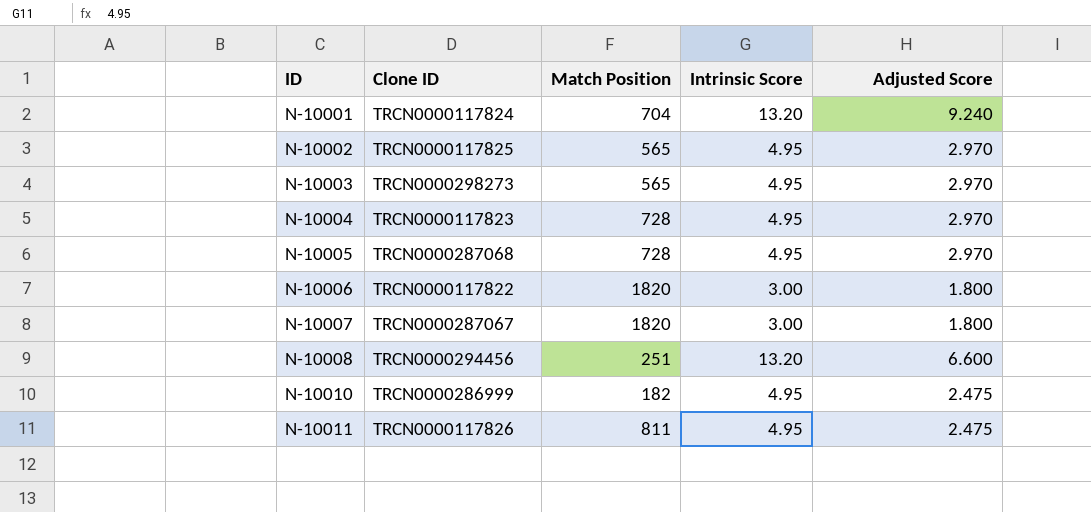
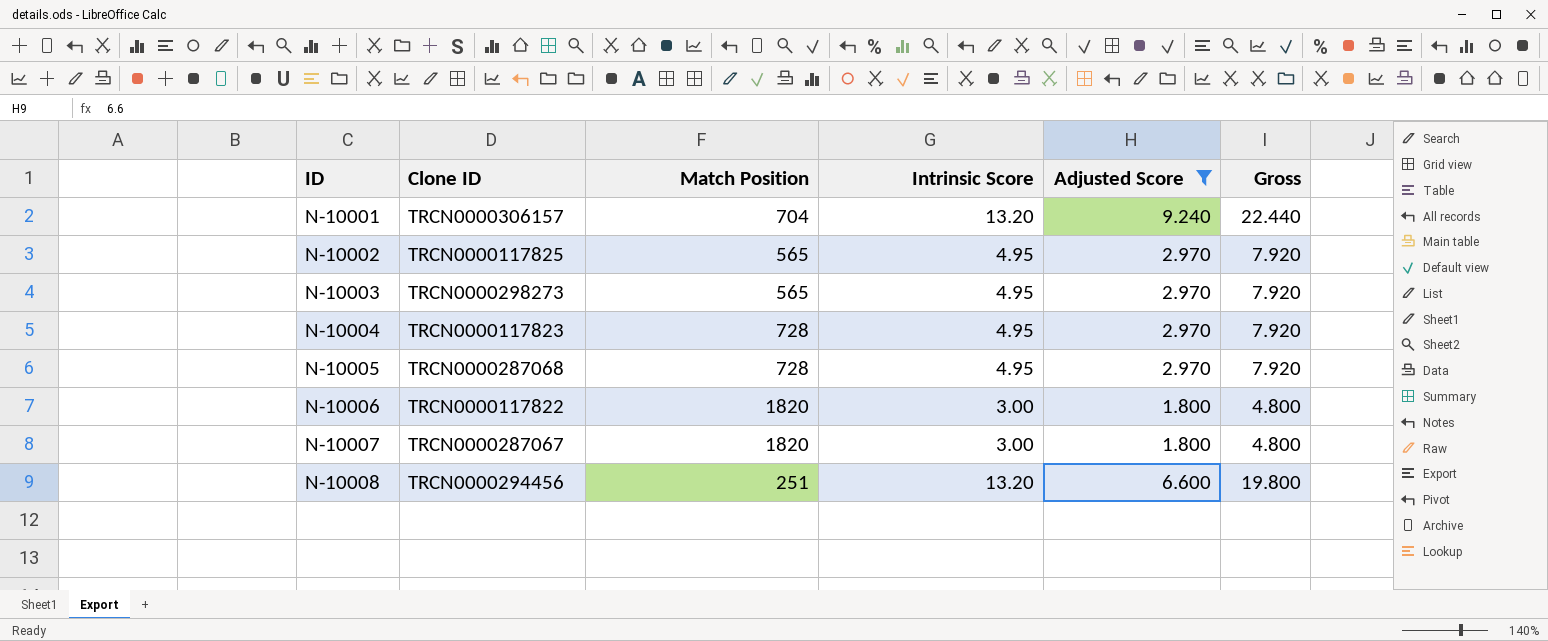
filter: none -> Adjusted Score != 2.475
column Gross | formula: none -> [Intrinsic Score] + [Adjusted Score]
N-10001 | Clone ID: TRCN0000117824 -> TRCN0000306157

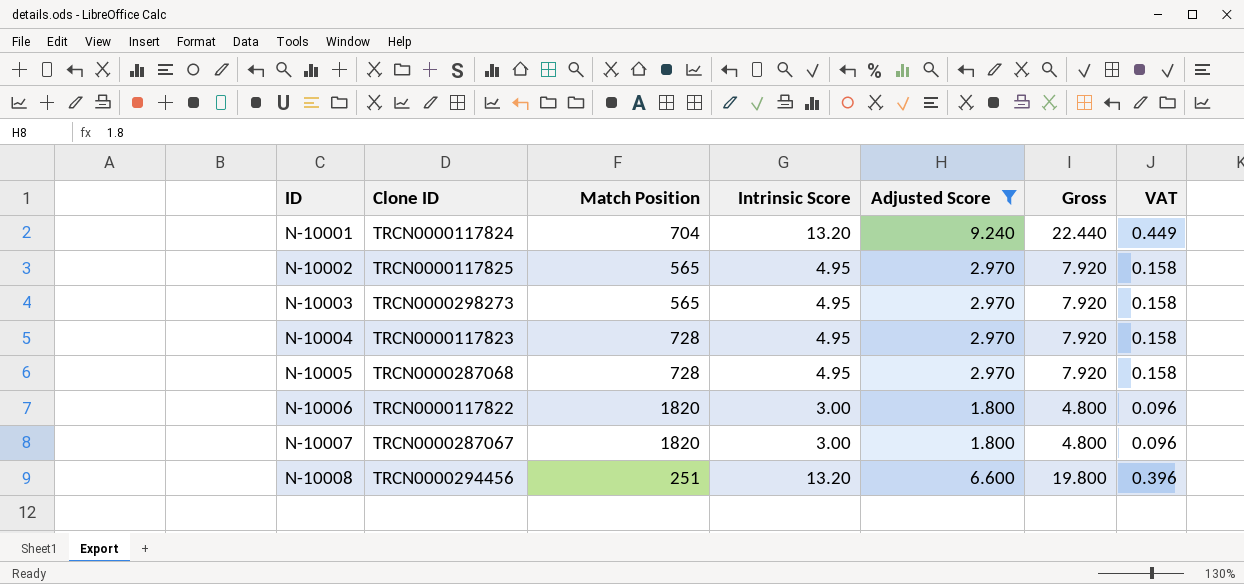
column VAT | formula: none -> [Gross] * 0.02
N-10001 | Clone ID: TRCN0000306157 -> TRCN0000117824

